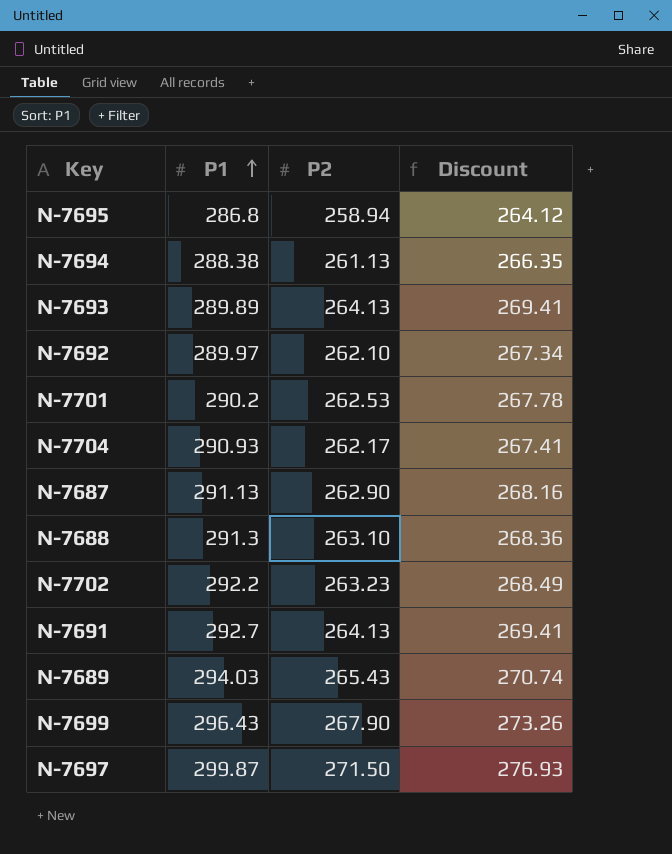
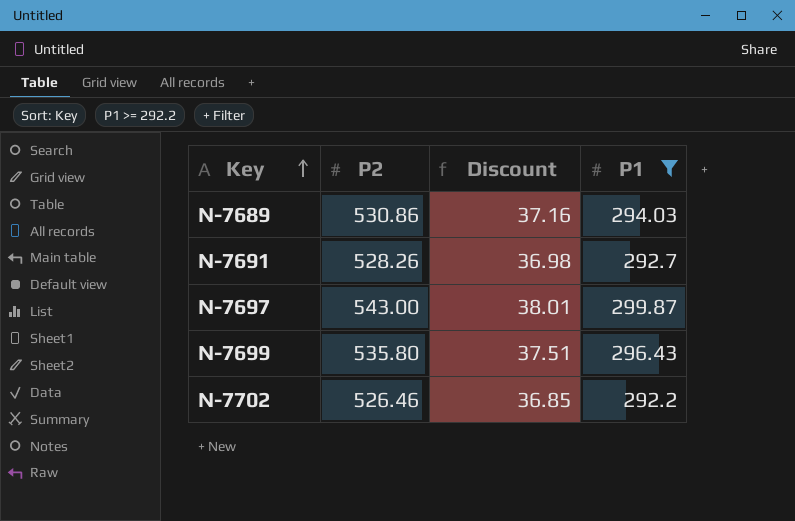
filter: none -> P1 >= 292.2
row order: P1 ascending -> Key ascending
column Discount | formula: [P2] * 1.02 -> [P2] * 0.07
column P1 | position: 2 -> 4
N-7689 | P2: 265.43 -> 530.86
N-7691 | P2: 264.13 -> 528.26
N-7697 | P2: 271.50 -> 543.00
N-7699 | P2: 267.90 -> 535.80
N-7702 | P2: 263.23 -> 526.46

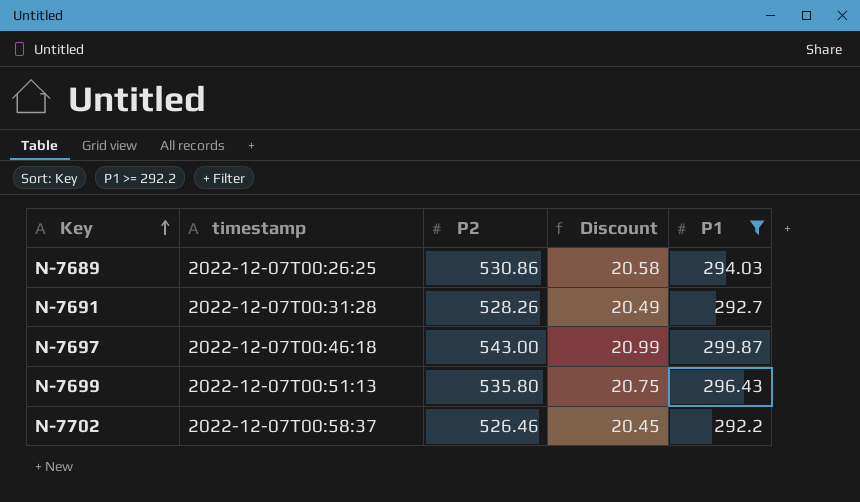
column timestamp | position: none -> 2
column Discount | formula: [P2] * 0.07 -> [P1] * 0.07

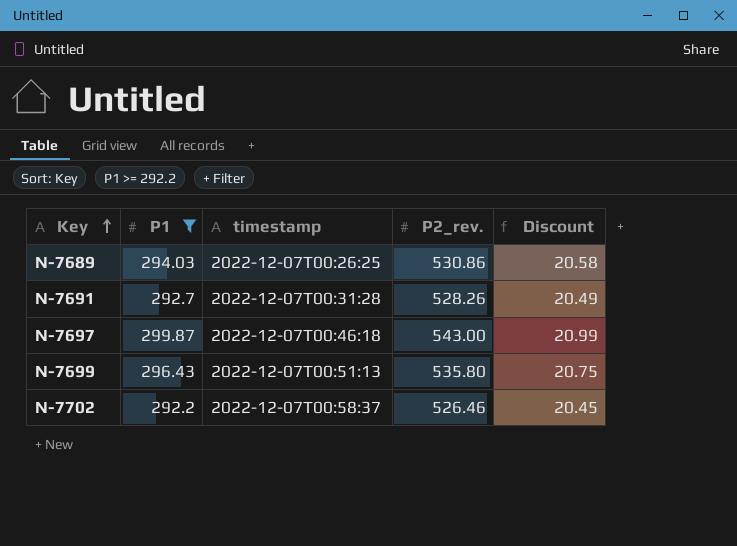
column P1 | position: 5 -> 2
column name: P2 -> P2_rev.

